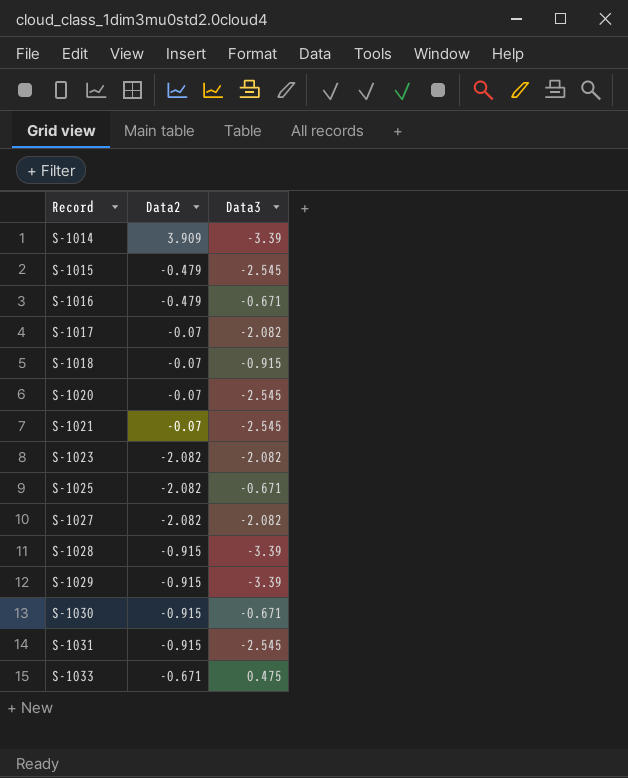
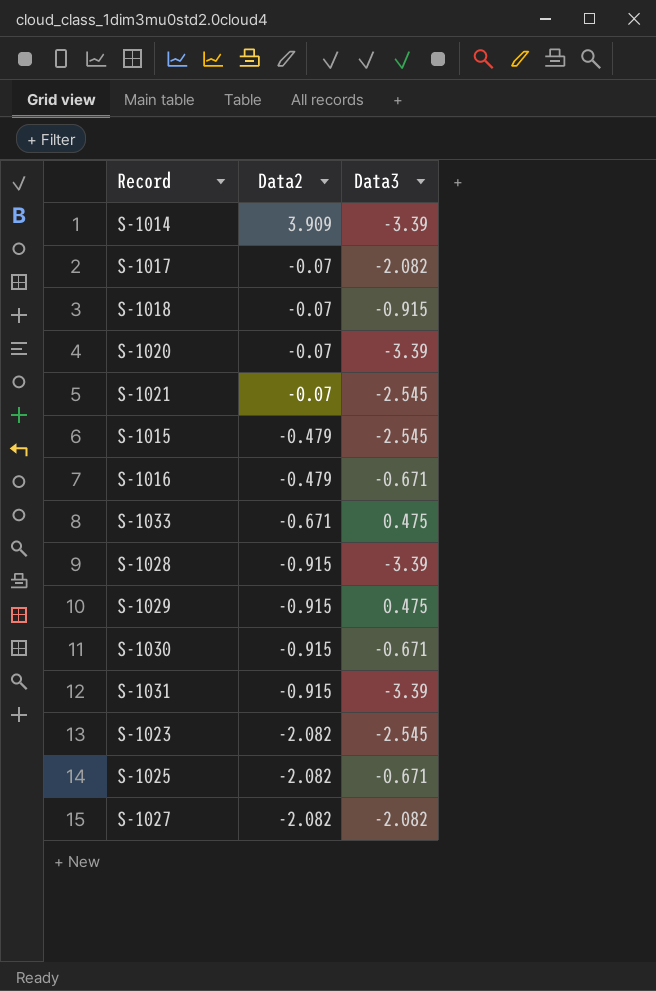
row order: Record ascending -> Data2 descending
S-1020 | Data3: -2.545 -> -3.39
S-1029 | Data3: -3.39 -> 0.475
S-1031 | Data3: -2.545 -> -3.39
S-1023 | Data3: -2.082 -> -2.545

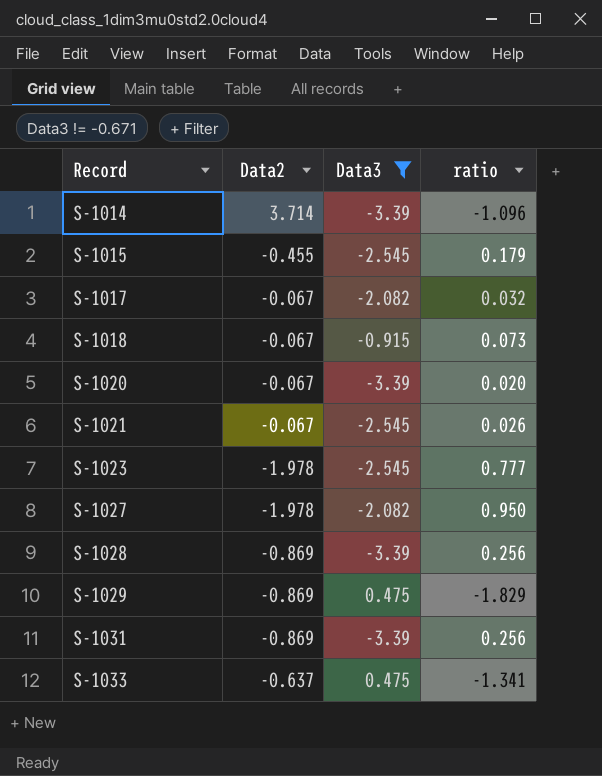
filter: none -> Data3 != -0.671
row order: Data2 descending -> Record ascending
column ratio | formula: none -> [Data2] / [Data3]
S-1014 | Data2: 3.909 -> 3.714
S-1015 | Data2: -0.479 -> -0.455
S-1017 | Data2: -0.07 -> -0.067
S-1018 | Data2: -0.07 -> -0.067
S-1020 | Data2: -0.07 -> -0.067
S-1021 | Data2: -0.07 -> -0.067
S-1023 | Data2: -2.082 -> -1.978
S-1027 | Data2: -2.082 -> -1.978
S-1028 | Data2: -0.915 -> -0.869
S-1029 | Data2: -0.915 -> -0.869
S-1031 | Data2: -0.915 -> -0.869
S-1033 | Data2: -0.671 -> -0.637

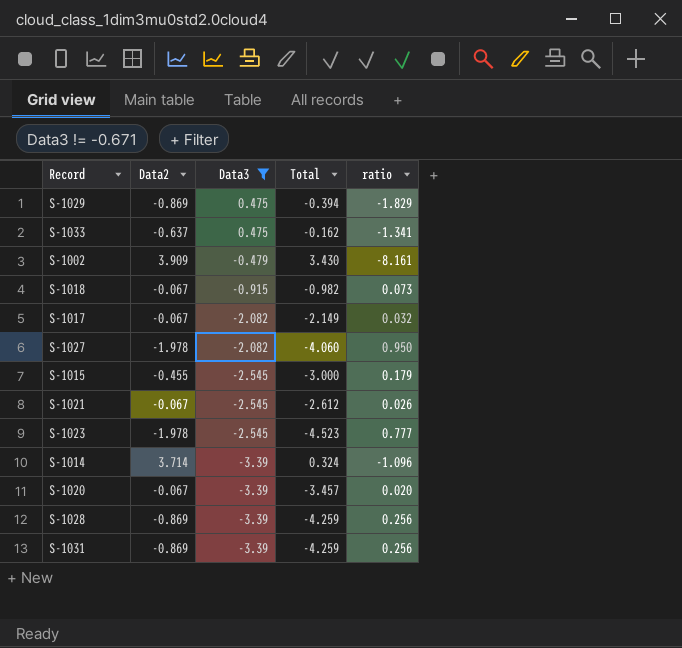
row order: Record ascending -> Data3 descending
column Total | formula: none -> [Data2] + [Data3]
row S-1002: none -> 3.909 | -0.479 | 3.430 | -8.161

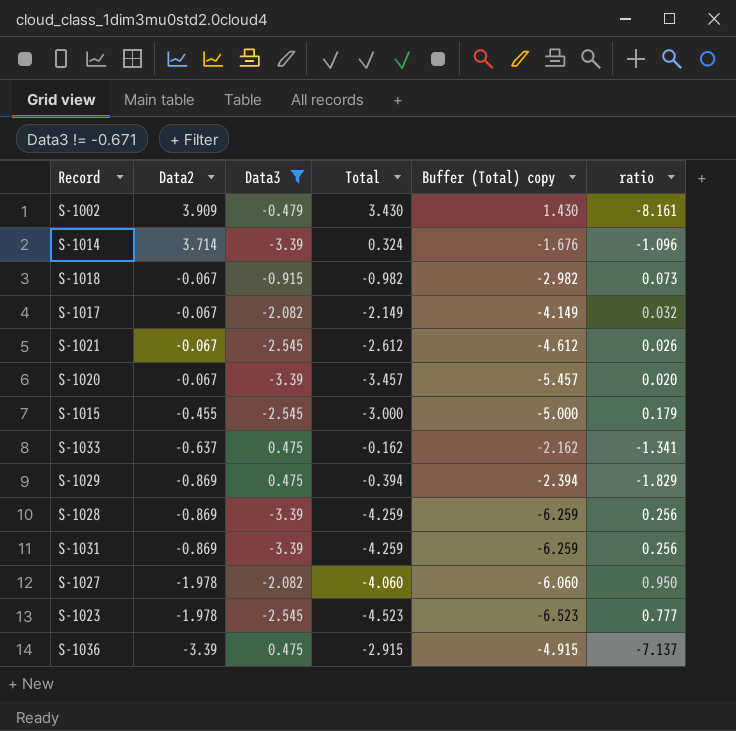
row order: Data3 descending -> Data2 descending
column Buffer (Total) copy | formula: none -> [Total] - 2
row S-1036: none -> -3.39 | 0.475 | -2.915 | -4.915 | -7.137

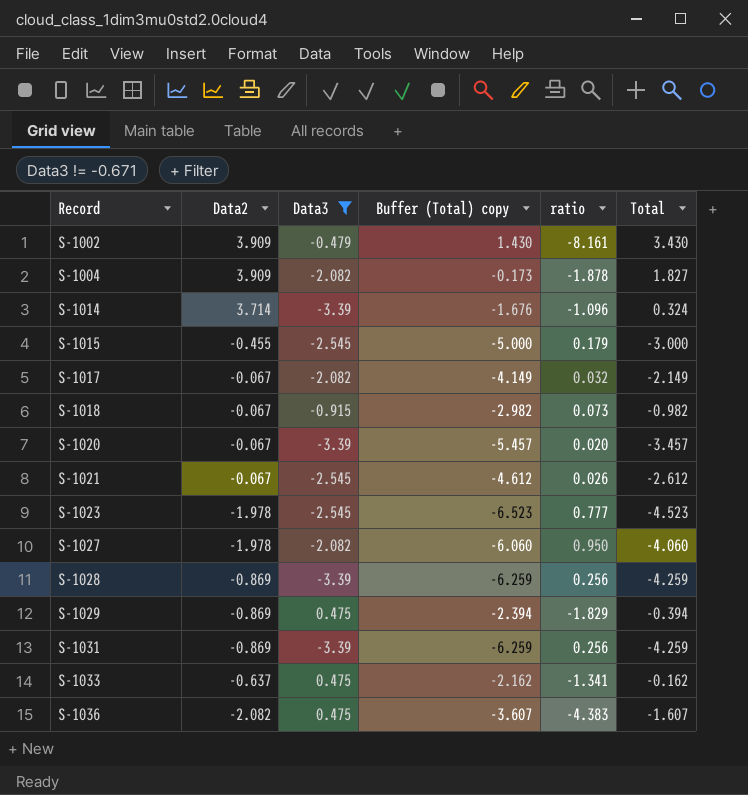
row order: Data2 descending -> Record ascending
column Total | position: 4 -> 6
row S-1004: none -> 3.909 | -2.082 | -0.173 | -1.878 | 1.827
S-1036 | Data2: -3.39 -> -2.082
S-1036 | Buffer (Total) copy: -4.915 -> -3.607
S-1036 | ratio: -7.137 -> -4.383
S-1036 | Total: -2.915 -> -1.607

